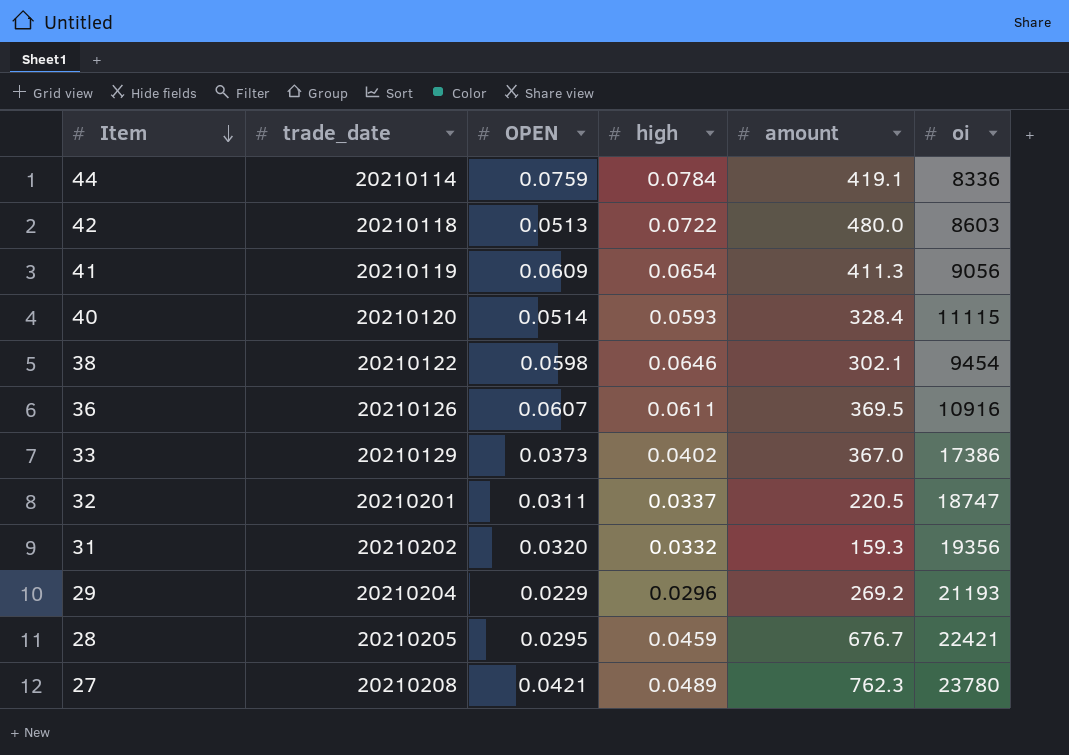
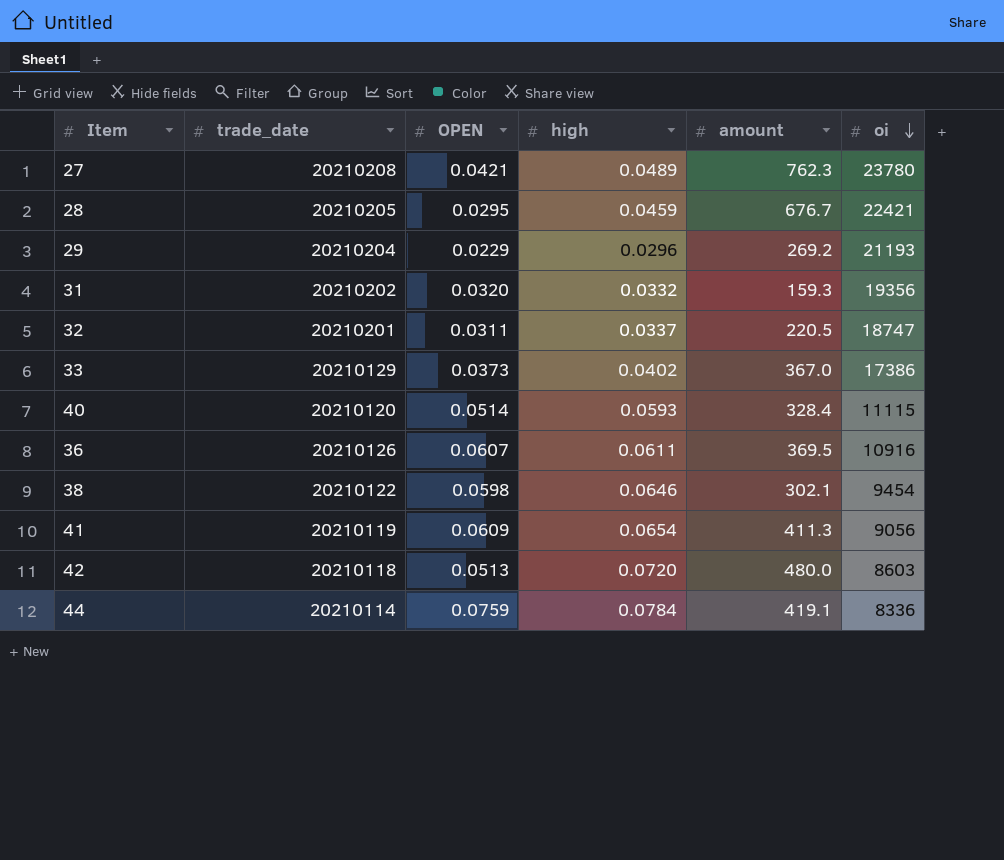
row order: Item descending -> oi descending
42 | high: 0.0722 -> 0.0720

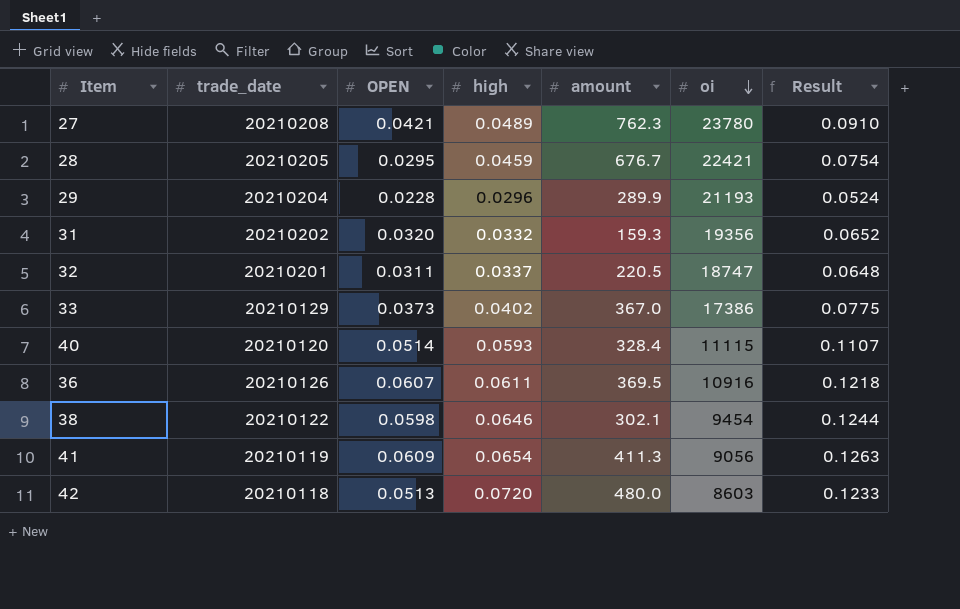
column Result | formula: none -> [OPEN] + [high]
row 44: 20210114 | 0.0759 | 0.0784 | 419.1 | 8336 -> none
29 | OPEN: 0.0229 -> 0.0228
29 | amount: 269.2 -> 289.9

